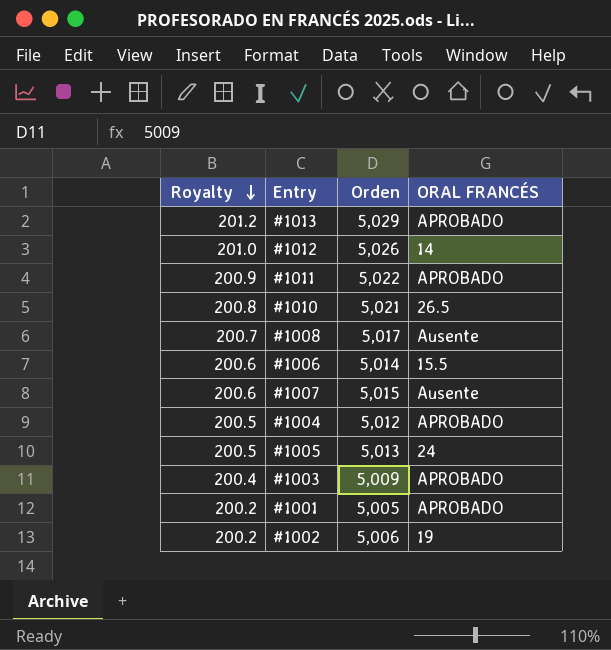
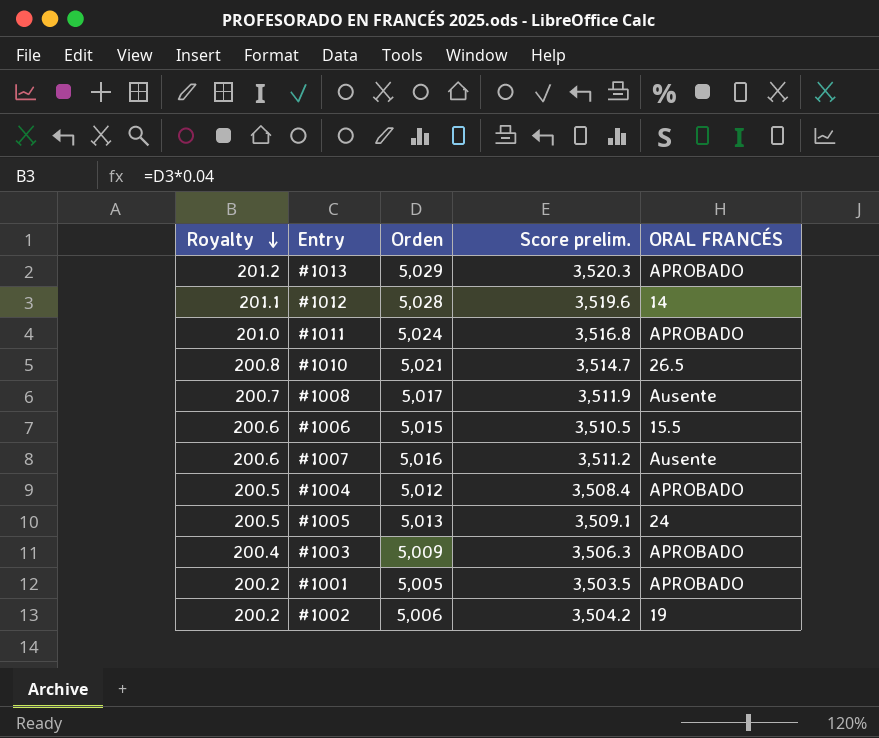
column Score prelim. | formula: none -> [Orden] * 0.7
#1012 | Royalty: 201.0 -> 201.1
#1012 | Orden: 5,026 -> 5,028
#1011 | Royalty: 200.9 -> 201.0
#1011 | Orden: 5,022 -> 5,024
#1006 | Orden: 5,014 -> 5,015
#1007 | Orden: 5,015 -> 5,016

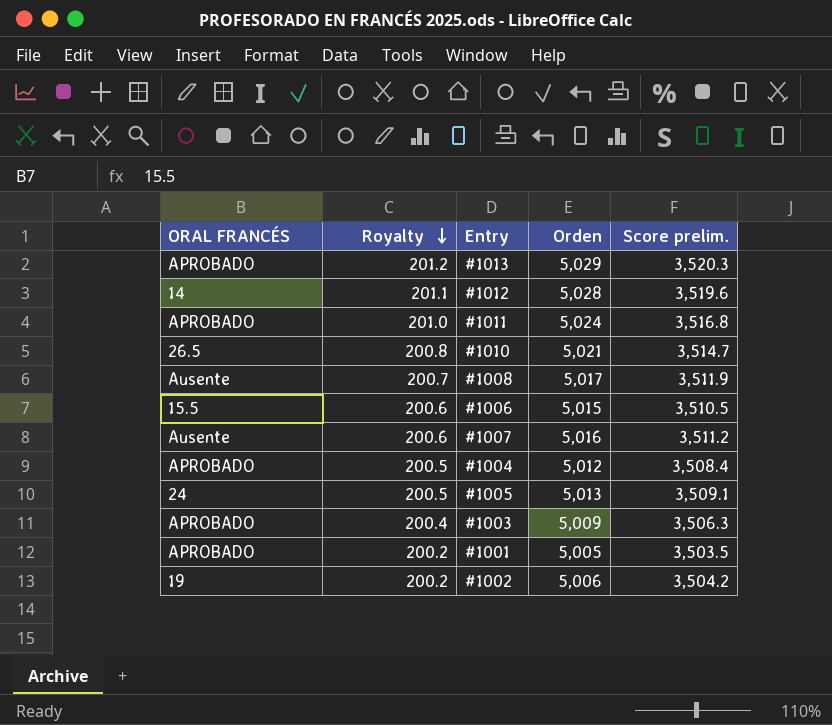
column ORAL FRANCÉS | position: 5 -> 1

